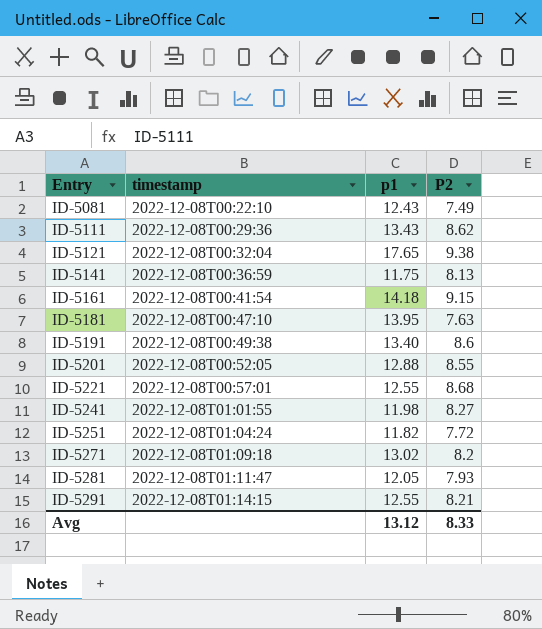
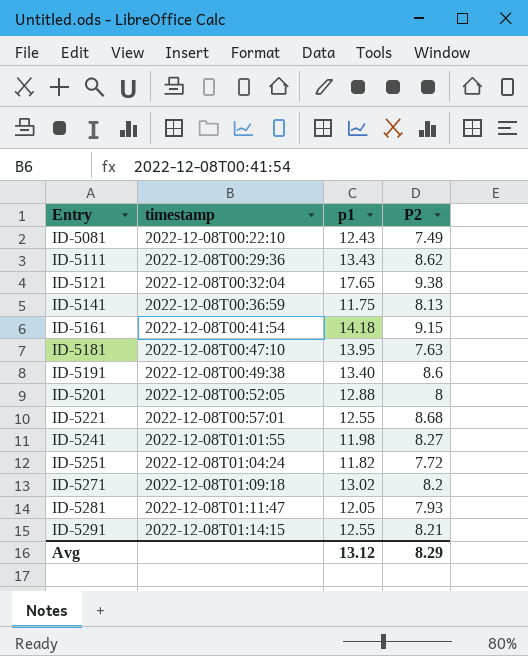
ID-5201 | P2: 8.55 -> 8
Avg | P2: 8.33 -> 8.29

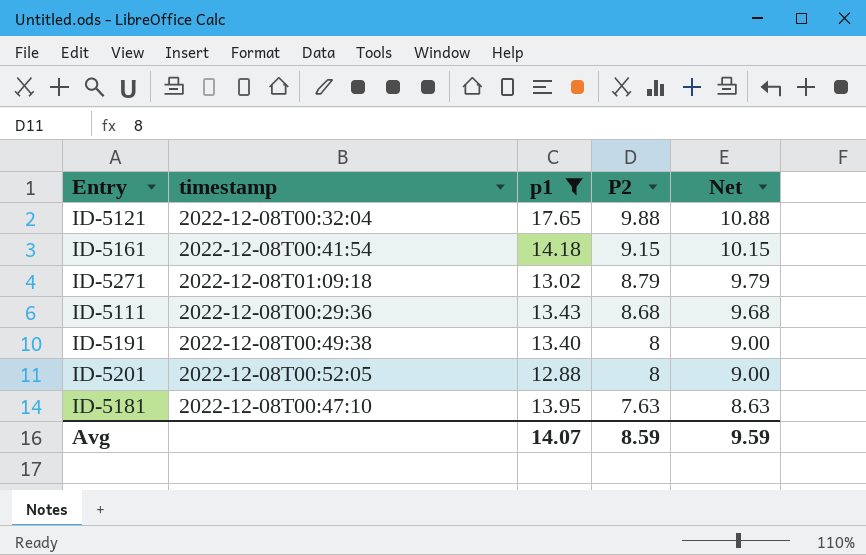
filter: none -> p1 >= 12.88
row order: Entry ascending -> P2 descending
column Net | formula: none -> [P2] + 1
ID-5121 | P2: 9.38 -> 9.88
ID-5271 | P2: 8.2 -> 8.79
ID-5111 | P2: 8.62 -> 8.68
ID-5191 | P2: 8.6 -> 8
Avg | p1: 13.12 -> 14.07
Avg | P2: 8.29 -> 8.59

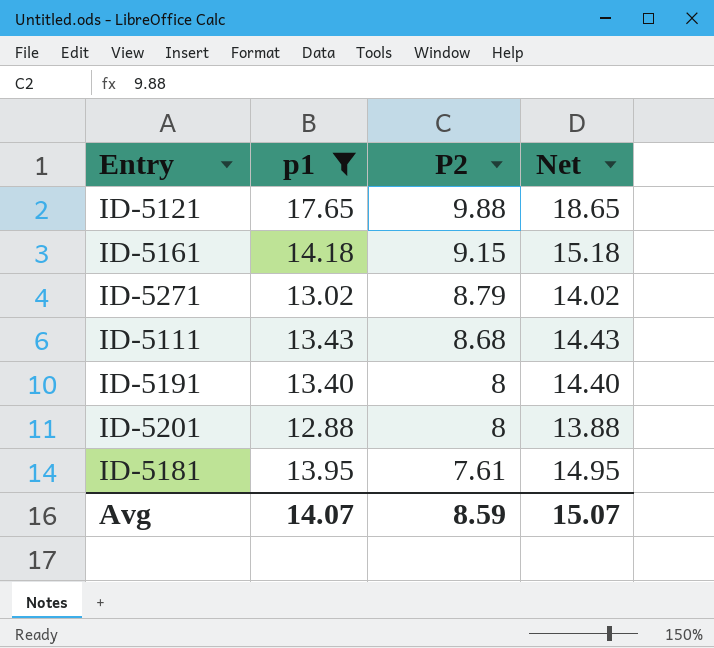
column timestamp | position: 2 -> none
column Net | formula: [P2] + 1 -> [p1] + 1
ID-5181 | P2: 7.63 -> 7.61
Avg | Net: 9.59 -> 15.07

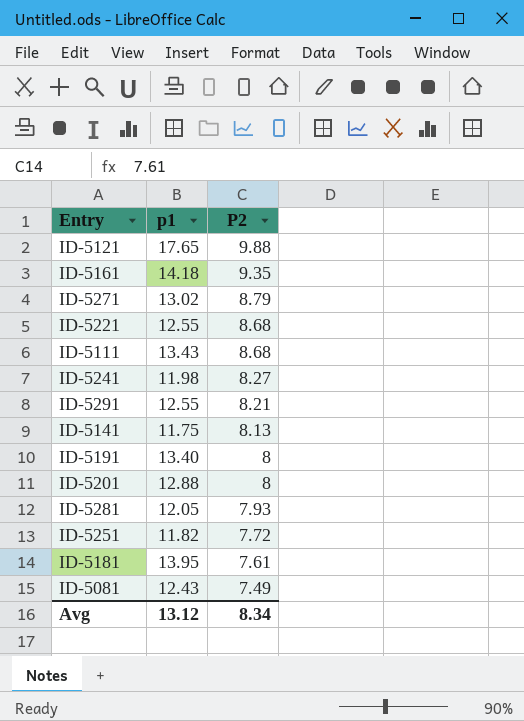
filter: p1 >= 12.88 -> none
column Net | formula: [p1] + 1 -> none
ID-5161 | P2: 9.15 -> 9.35
Avg | p1: 14.07 -> 13.12
Avg | P2: 8.59 -> 8.34

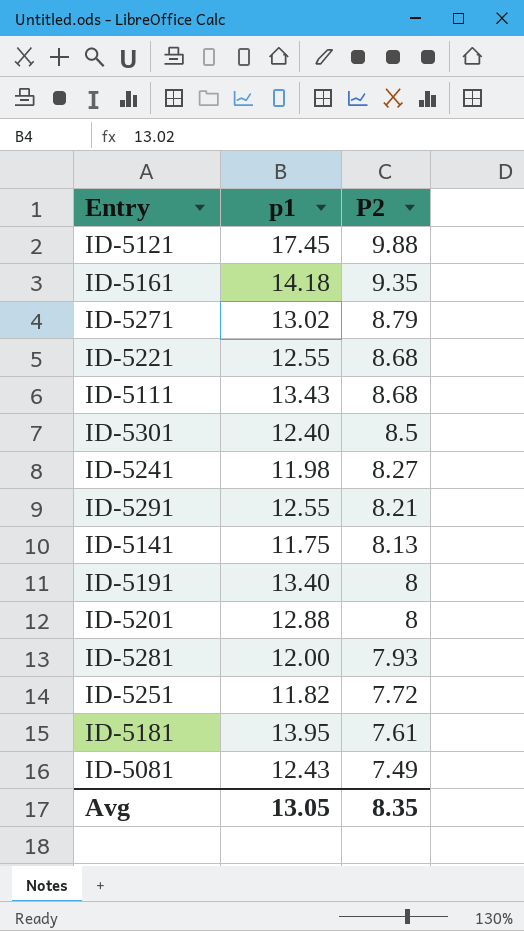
ID-5121 | p1: 17.65 -> 17.45
row ID-5301: none -> 12.40 | 8.5
ID-5281 | p1: 12.05 -> 12.00
Avg | p1: 13.12 -> 13.05
Avg | P2: 8.34 -> 8.35

